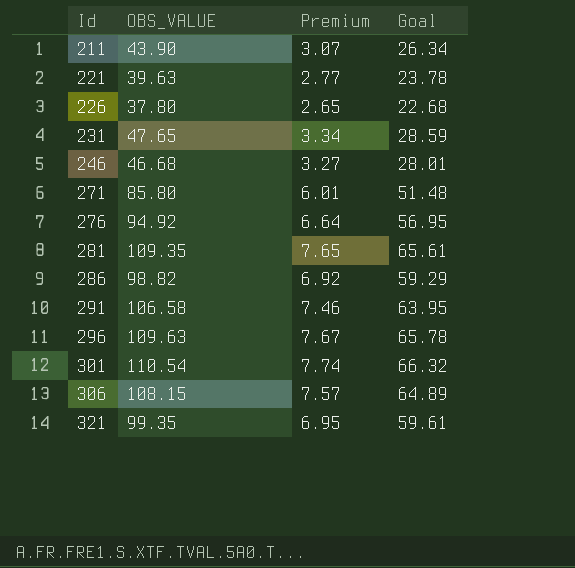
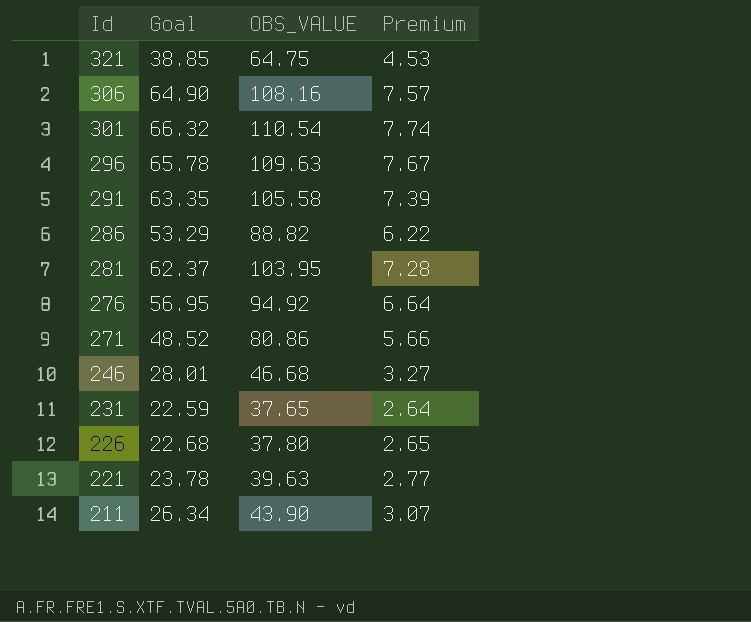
row order: Id ascending -> Id descending
column Goal | position: 4 -> 2
321 | Goal: 59.61 -> 38.85
321 | OBS_VALUE: 99.35 -> 64.75
321 | Premium: 6.95 -> 4.53
306 | Goal: 64.89 -> 64.90
306 | OBS_VALUE: 108.15 -> 108.16
291 | Goal: 63.95 -> 63.35
291 | OBS_VALUE: 106.58 -> 105.58
291 | Premium: 7.46 -> 7.39
286 | Goal: 59.29 -> 53.29
286 | OBS_VALUE: 98.82 -> 88.82
286 | Premium: 6.92 -> 6.22
281 | Goal: 65.61 -> 62.37
281 | OBS_VALUE: 109.35 -> 103.95
281 | Premium: 7.65 -> 7.28
271 | Goal: 51.48 -> 48.52
271 | OBS_VALUE: 85.80 -> 80.86
271 | Premium: 6.01 -> 5.66
231 | Goal: 28.59 -> 22.59
231 | OBS_VALUE: 47.65 -> 37.65
231 | Premium: 3.34 -> 2.64

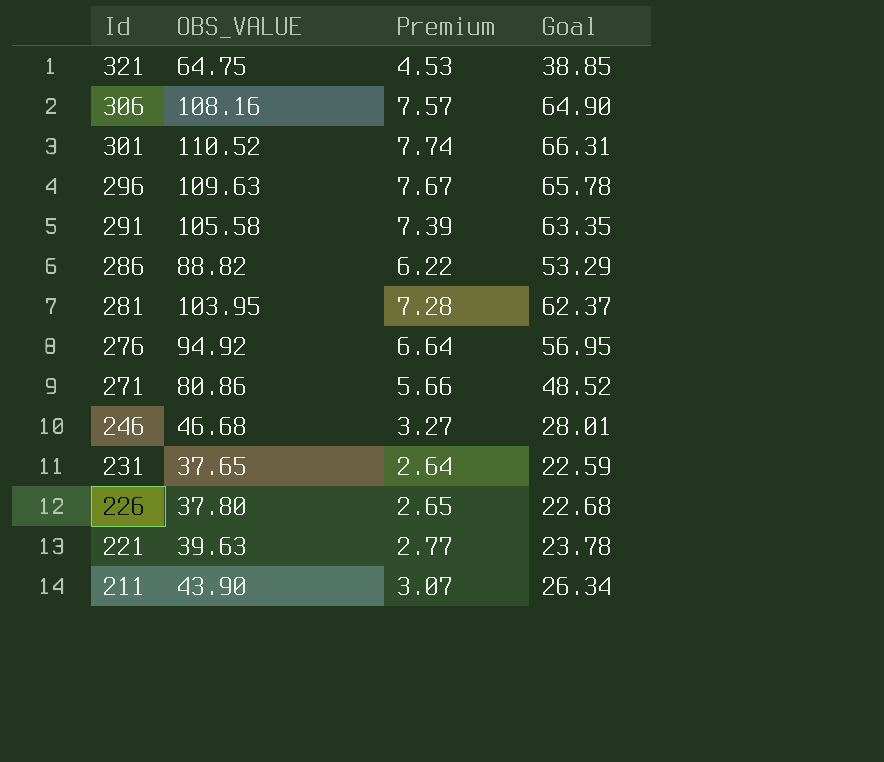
column Goal | position: 2 -> 4
301 | OBS_VALUE: 110.54 -> 110.52
301 | Goal: 66.32 -> 66.31

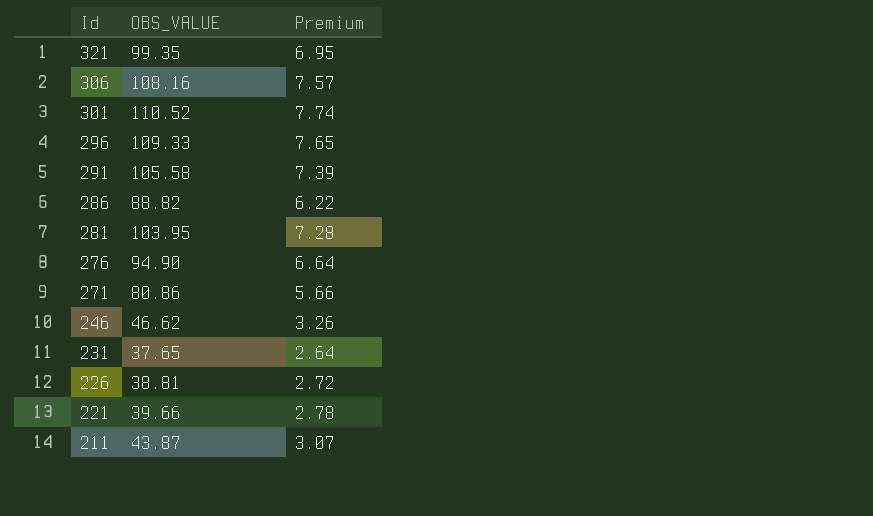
column Goal | formula: [OBS_VALUE] * 0.6 -> none
321 | OBS_VALUE: 64.75 -> 99.35
321 | Premium: 4.53 -> 6.95
296 | OBS_VALUE: 109.63 -> 109.33
296 | Premium: 7.67 -> 7.65
276 | OBS_VALUE: 94.92 -> 94.90
246 | OBS_VALUE: 46.68 -> 46.62
246 | Premium: 3.27 -> 3.26
226 | OBS_VALUE: 37.80 -> 38.81
226 | Premium: 2.65 -> 2.72
221 | OBS_VALUE: 39.63 -> 39.66
221 | Premium: 2.77 -> 2.78
211 | OBS_VALUE: 43.90 -> 43.87

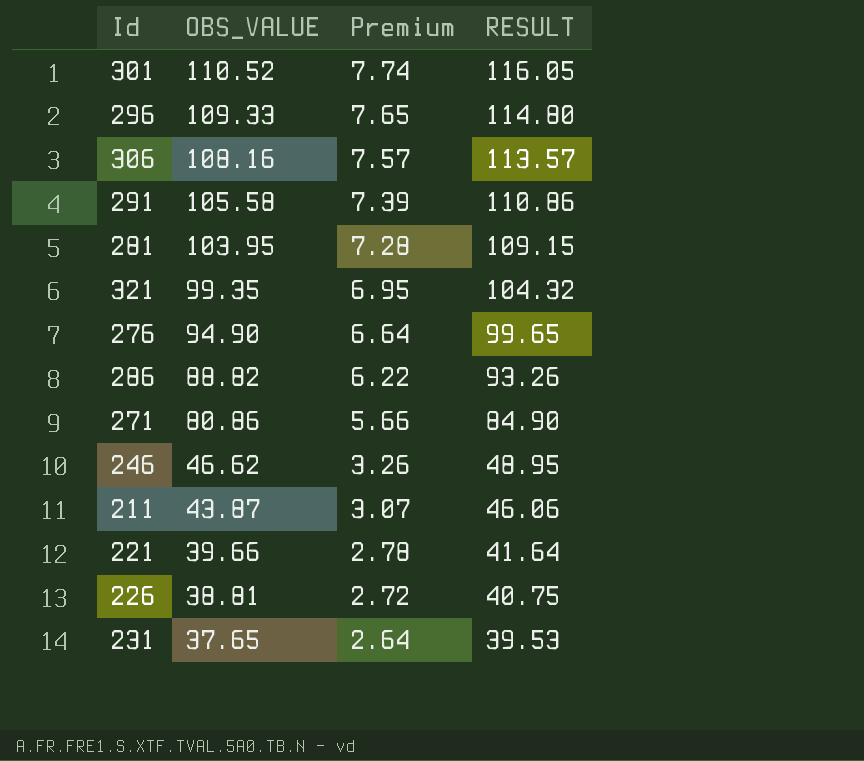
row order: Id descending -> OBS_VALUE descending
column RESULT | formula: none -> [OBS_VALUE] * 1.05

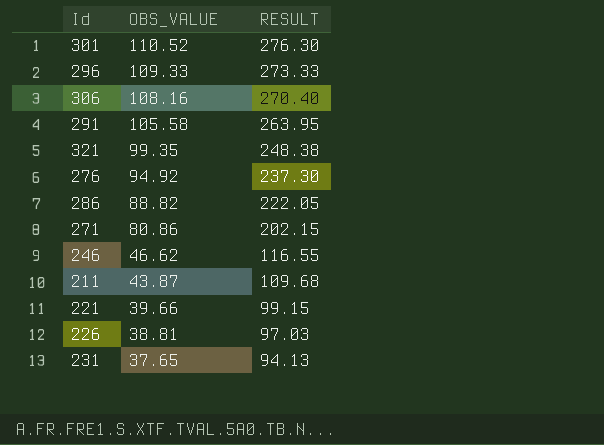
column Premium | formula: [OBS_VALUE] * 0.07 -> none
column RESULT | formula: [OBS_VALUE] * 1.05 -> [OBS_VALUE] * 2.5
row 281: 103.95 | 7.28 | 109.15 -> none
276 | OBS_VALUE: 94.90 -> 94.92

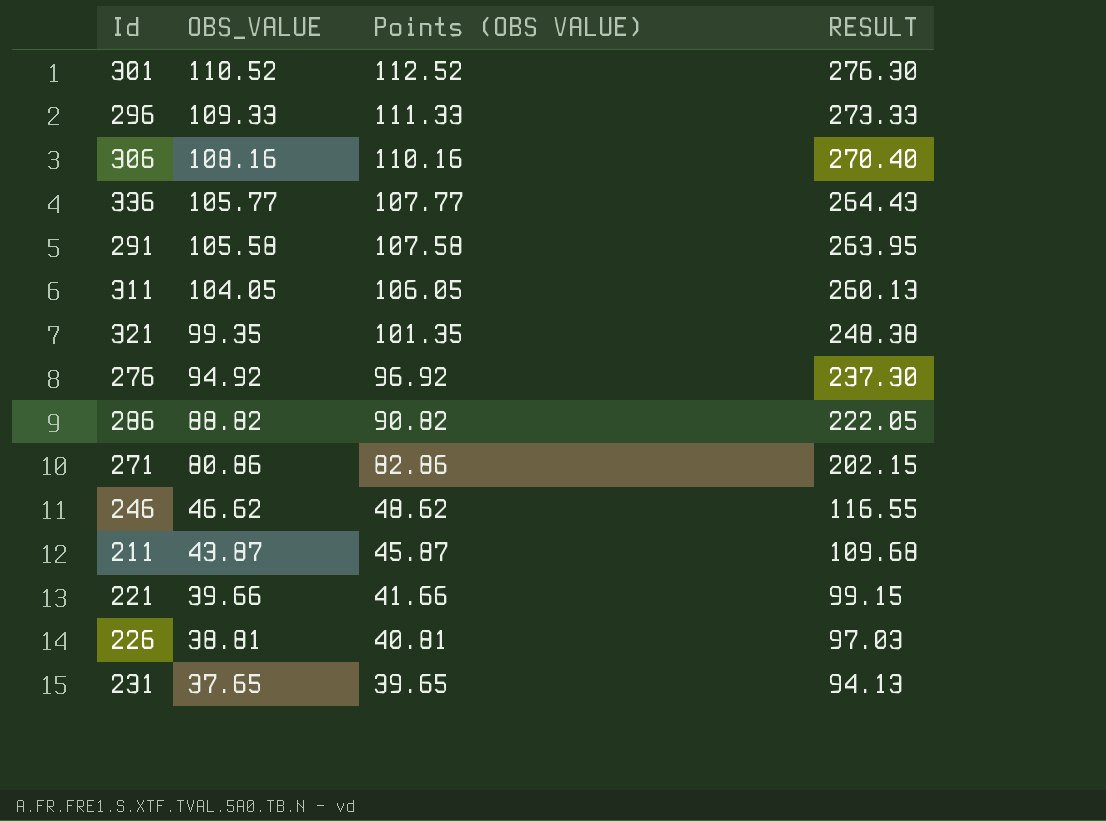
column Points (OBS VALUE) | formula: none -> [OBS_VALUE] + 2
row 336: none -> 105.77 | 107.77 | 264.43
row 311: none -> 104.05 | 106.05 | 260.13

